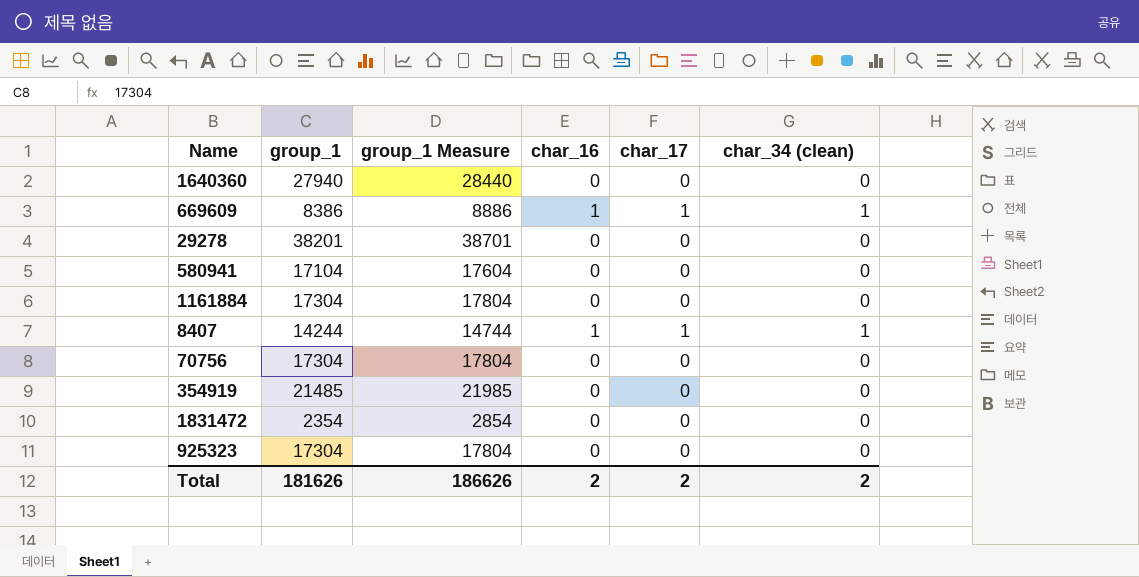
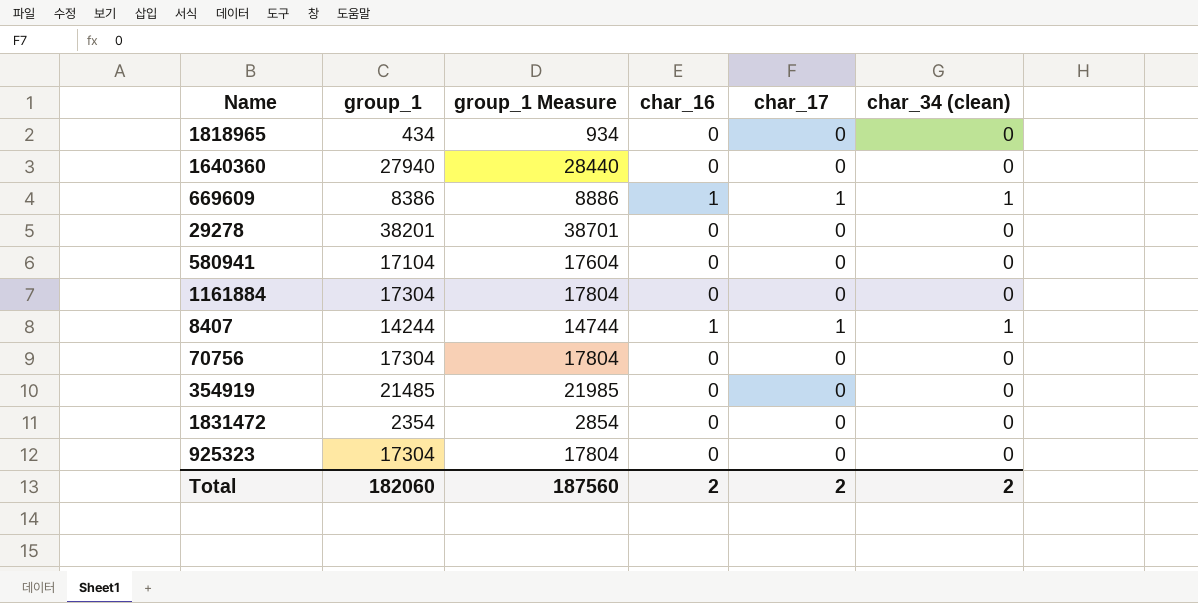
row 1818965: none -> 434 | 934 | 0 | 0 | 0
Total | group_1: 181626 -> 182060
Total | group_1 Measure: 186626 -> 187560

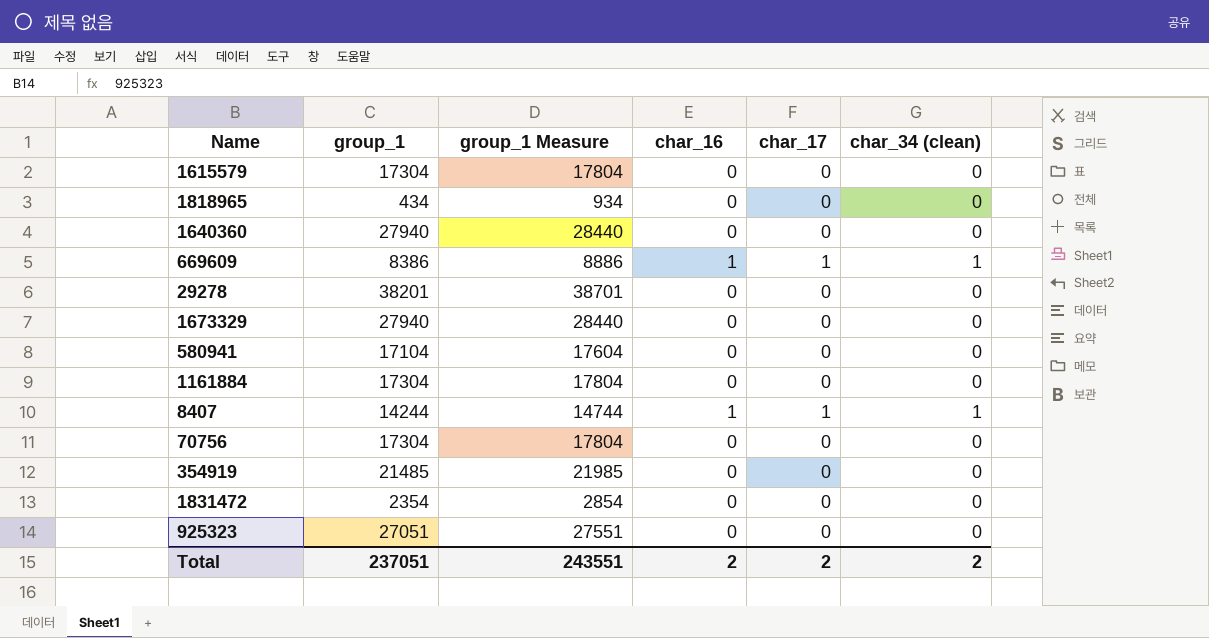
row 1615579: none -> 17304 | 17804 | 0 | 0 | 0
row 1673329: none -> 27940 | 28440 | 0 | 0 | 0
925323 | group_1: 17304 -> 27051
925323 | group_1 Measure: 17804 -> 27551
Total | group_1: 182060 -> 237051
Total | group_1 Measure: 187560 -> 243551

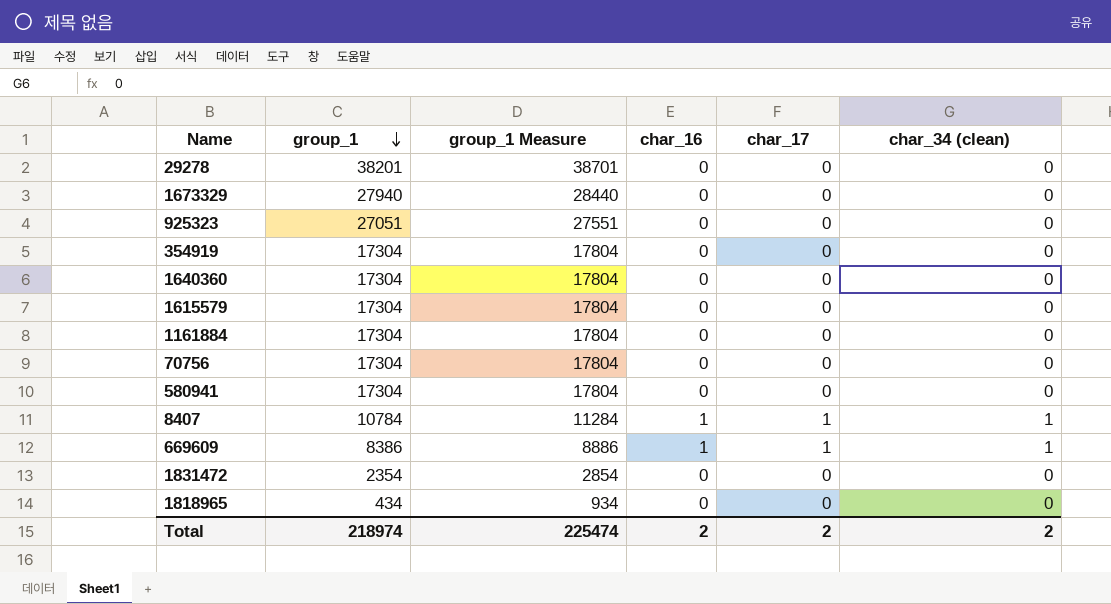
row order: none -> group_1 descending
354919 | group_1: 21485 -> 17304
354919 | group_1 Measure: 21985 -> 17804
1640360 | group_1: 27940 -> 17304
1640360 | group_1 Measure: 28440 -> 17804
580941 | group_1: 17104 -> 17304
580941 | group_1 Measure: 17604 -> 17804
8407 | group_1: 14244 -> 10784
8407 | group_1 Measure: 14744 -> 11284
Total | group_1: 237051 -> 218974
Total | group_1 Measure: 243551 -> 225474

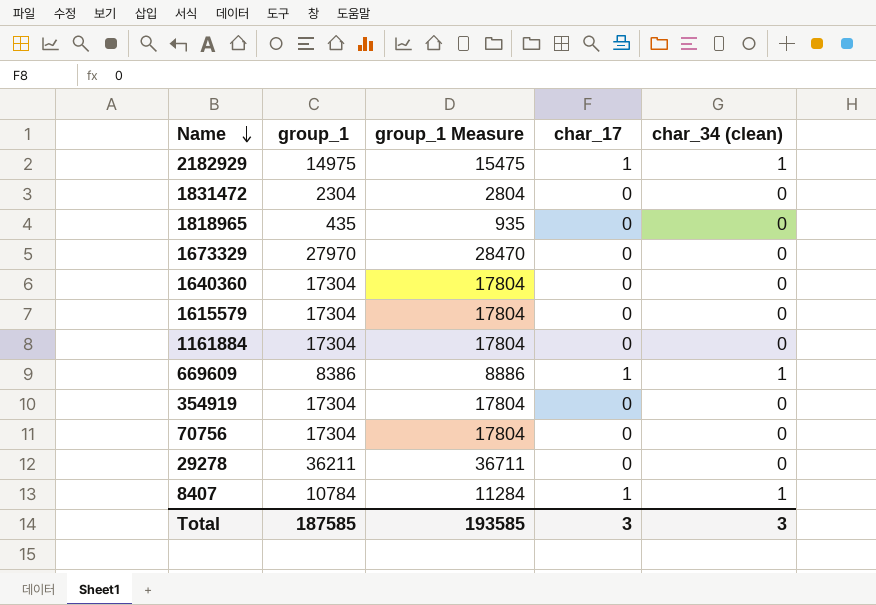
row order: group_1 descending -> Name descending
column char_16 | position: 4 -> none
row 925323: 27051 | 27551 | 0 | 0 | 0 -> none
row 580941: 17304 | 17804 | 0 | 0 | 0 -> none
row 2182929: none -> 14975 | 15475 | 1 | 1
1831472 | group_1: 2354 -> 2304
1831472 | group_1 Measure: 2854 -> 2804
1818965 | group_1: 434 -> 435
1818965 | group_1 Measure: 934 -> 935
1673329 | group_1: 27940 -> 27970
1673329 | group_1 Measure: 28440 -> 28470
29278 | group_1: 38201 -> 36211
29278 | group_1 Measure: 38701 -> 36711
Total | group_1: 218974 -> 187585
Total | group_1 Measure: 225474 -> 193585
Total | char_17: 2 -> 3
Total | char_34 (clean): 2 -> 3

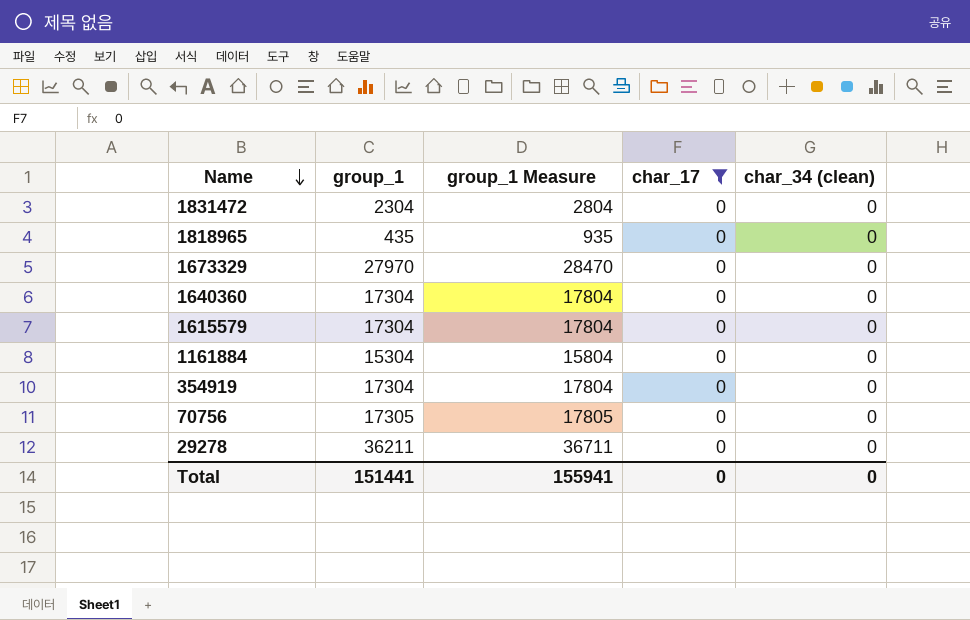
filter: none -> char_17 = 0
1161884 | group_1: 17304 -> 15304
1161884 | group_1 Measure: 17804 -> 15804
70756 | group_1: 17304 -> 17305
70756 | group_1 Measure: 17804 -> 17805
Total | group_1: 187585 -> 151441
Total | group_1 Measure: 193585 -> 155941
Total | char_17: 3 -> 0
Total | char_34 (clean): 3 -> 0

